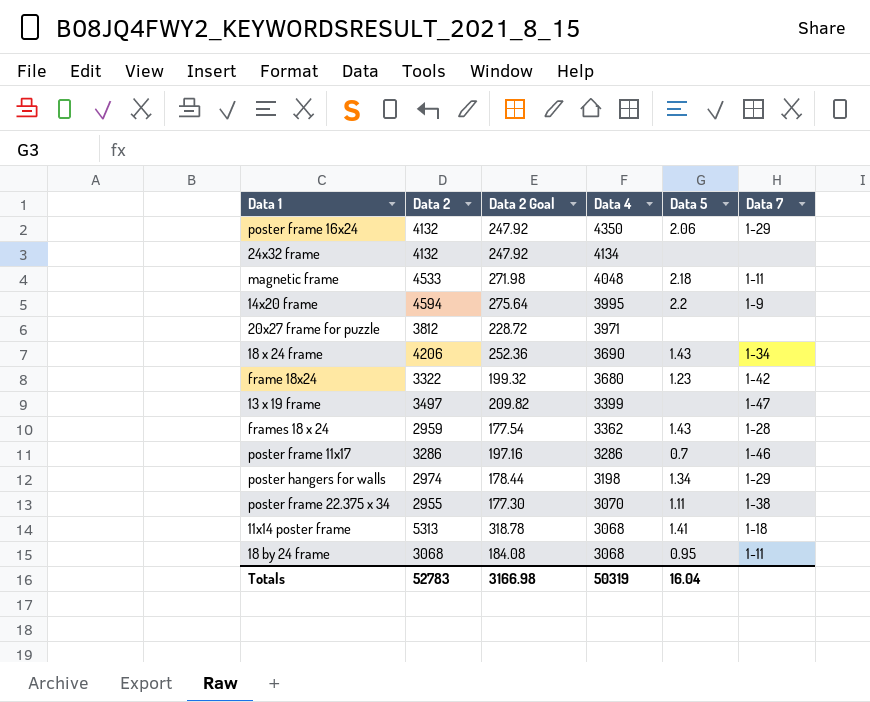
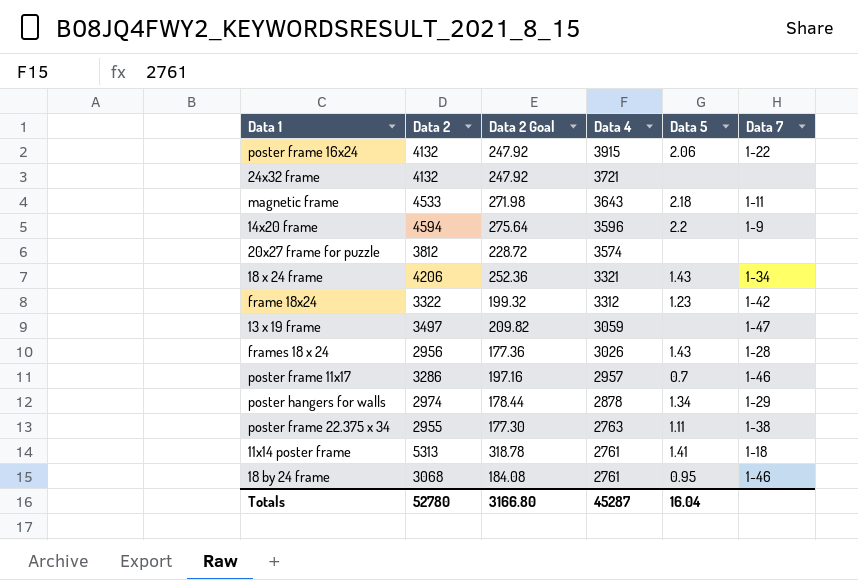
poster frame 16x24 | Data 4: 4350 -> 3915
poster frame 16x24 | Data 7: 1-29 -> 1-22
24x32 frame | Data 4: 4134 -> 3721
magnetic frame | Data 4: 4048 -> 3643
14x20 frame | Data 4: 3995 -> 3596
20x27 frame for puzzle | Data 4: 3971 -> 3574
18 x 24 frame | Data 4: 3690 -> 3321
frame 18x24 | Data 4: 3680 -> 3312
13 x 19 frame | Data 4: 3399 -> 3059
frames 18 x 24 | Data 2: 2959 -> 2956
frames 18 x 24 | Data 2 Goal: 177.54 -> 177.36
frames 18 x 24 | Data 4: 3362 -> 3026
poster frame 11x17 | Data 4: 3286 -> 2957
poster hangers for walls | Data 4: 3198 -> 2878
poster frame 22.375 x 34 | Data 4: 3070 -> 2763
11x14 poster frame | Data 4: 3068 -> 2761
18 by 24 frame | Data 4: 3068 -> 2761
18 by 24 frame | Data 7: 1-11 -> 1-46
Totals | Data 2: 52783 -> 52780
Totals | Data 2 Goal: 3166.98 -> 3166.80
Totals | Data 4: 50319 -> 45287

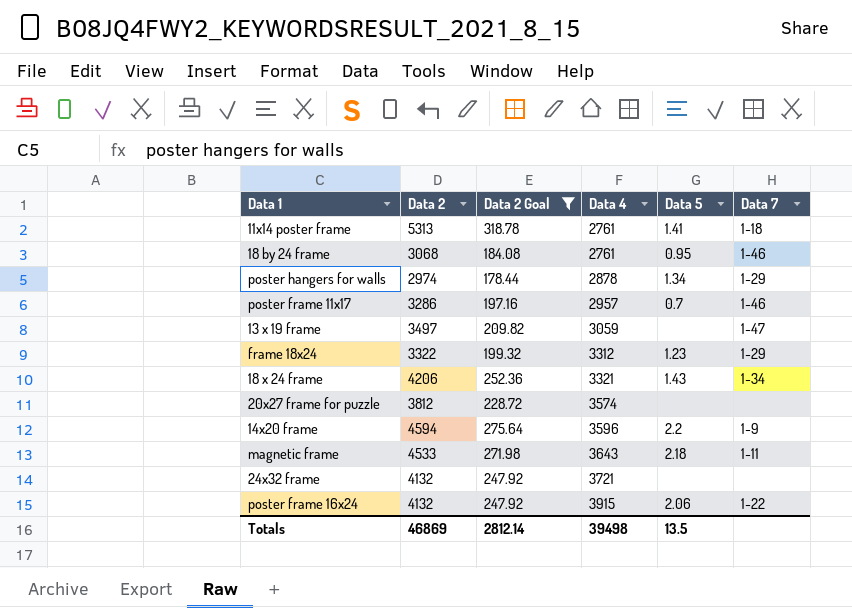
filter: none -> Data 2 Goal >= 178.44
row order: Data 4 descending -> Data 4 ascending
frame 18x24 | Data 7: 1-42 -> 1-29
Totals | Data 2: 52780 -> 46869
Totals | Data 2 Goal: 3166.80 -> 2812.14
Totals | Data 4: 45287 -> 39498
Totals | Data 5: 16.04 -> 13.5

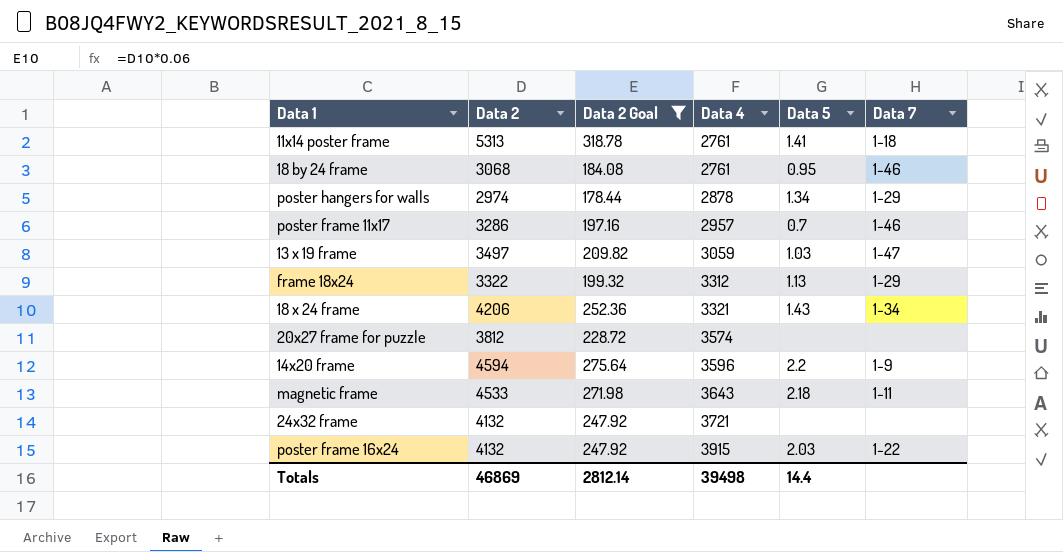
13 x 19 frame | Data 5: none -> 1.03
frame 18x24 | Data 5: 1.23 -> 1.13
poster frame 16x24 | Data 5: 2.06 -> 2.03
Totals | Data 5: 13.5 -> 14.4

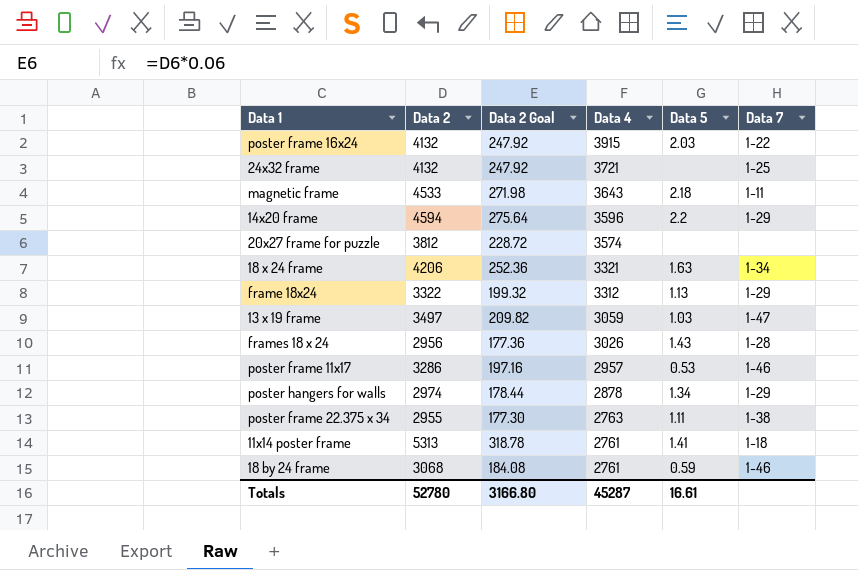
filter: Data 2 Goal >= 178.44 -> none
row order: Data 4 ascending -> Data 4 descending
24x32 frame | Data 7: none -> 1-25
14x20 frame | Data 7: 1-9 -> 1-29
18 x 24 frame | Data 5: 1.43 -> 1.63
poster frame 11x17 | Data 5: 0.7 -> 0.53
18 by 24 frame | Data 5: 0.95 -> 0.59
Totals | Data 2: 46869 -> 52780
Totals | Data 2 Goal: 2812.14 -> 3166.80
Totals | Data 4: 39498 -> 45287
Totals | Data 5: 14.4 -> 16.61

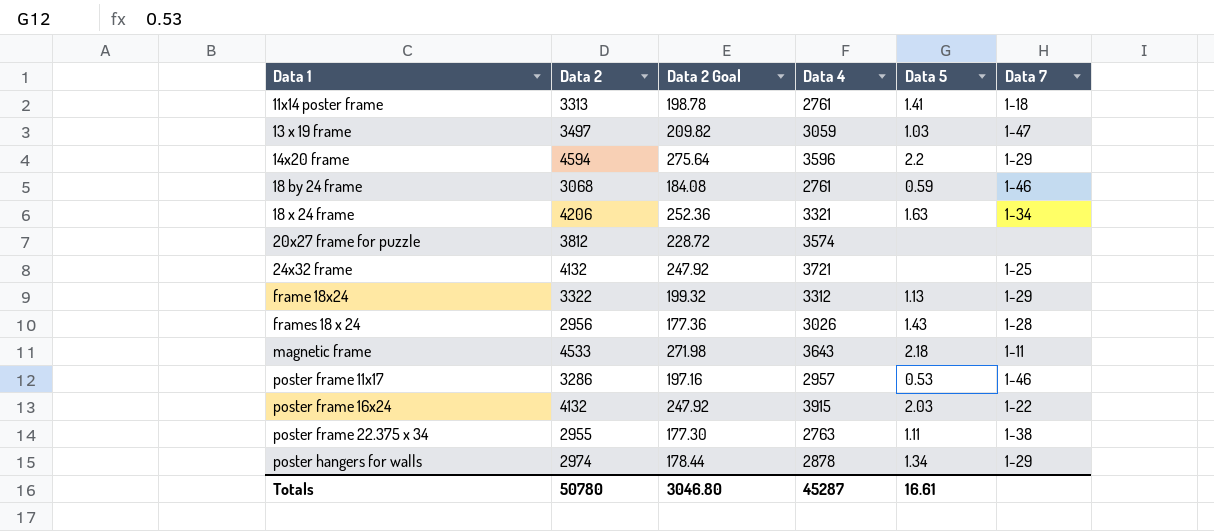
row order: Data 4 descending -> Data 1 ascending
11x14 poster frame | Data 2: 5313 -> 3313
11x14 poster frame | Data 2 Goal: 318.78 -> 198.78
Totals | Data 2: 52780 -> 50780
Totals | Data 2 Goal: 3166.80 -> 3046.80

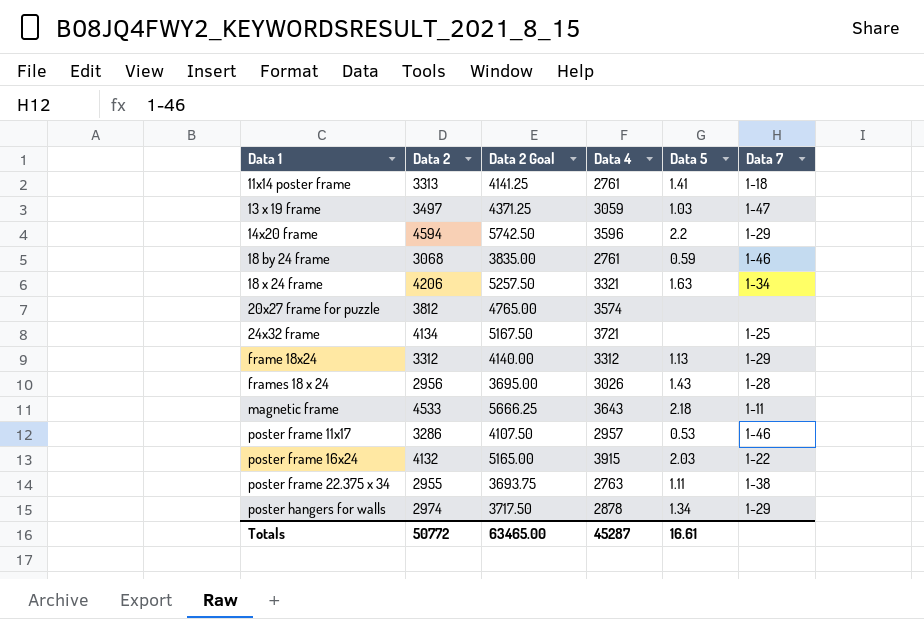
column Data 2 Goal | formula: [Data 2] * 0.06 -> [Data 2] * 1.25
24x32 frame | Data 2: 4132 -> 4134
frame 18x24 | Data 2: 3322 -> 3312
Totals | Data 2: 50780 -> 50772
Totals | Data 2 Goal: 3046.80 -> 63465.00

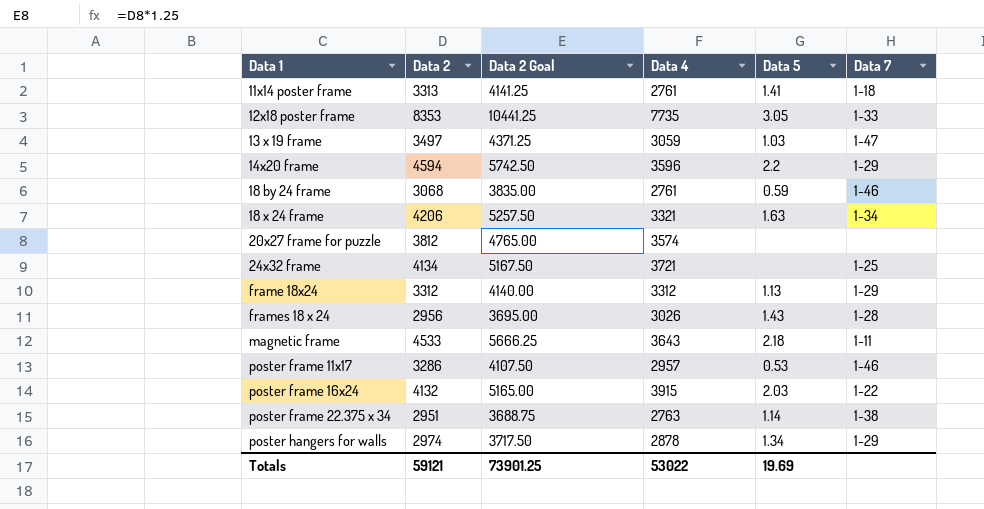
row 12x18 poster frame: none -> 8353 | 10441.25 | 7735 | 3.05 | 1-33
poster frame 22.375 x 34 | Data 2: 2955 -> 2951
poster frame 22.375 x 34 | Data 2 Goal: 3693.75 -> 3688.75
poster frame 22.375 x 34 | Data 5: 1.11 -> 1.14
Totals | Data 2: 50772 -> 59121
Totals | Data 2 Goal: 63465.00 -> 73901.25
Totals | Data 4: 45287 -> 53022
Totals | Data 5: 16.61 -> 19.69

